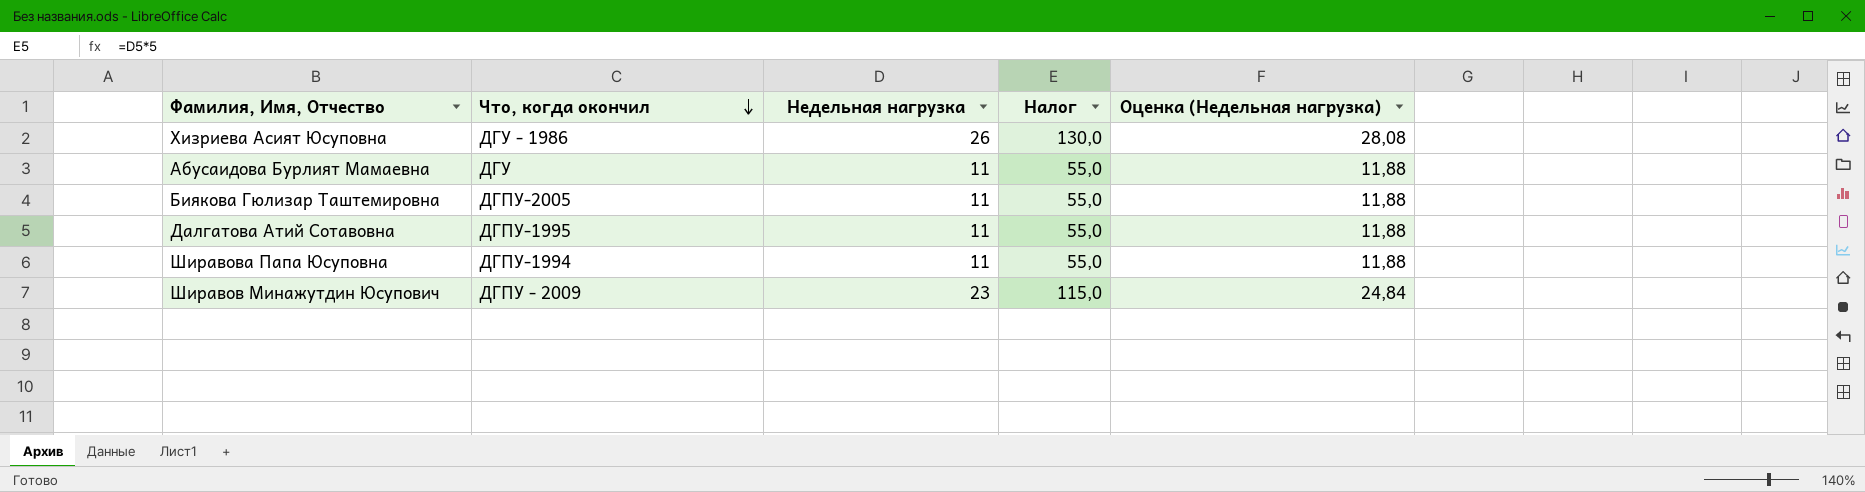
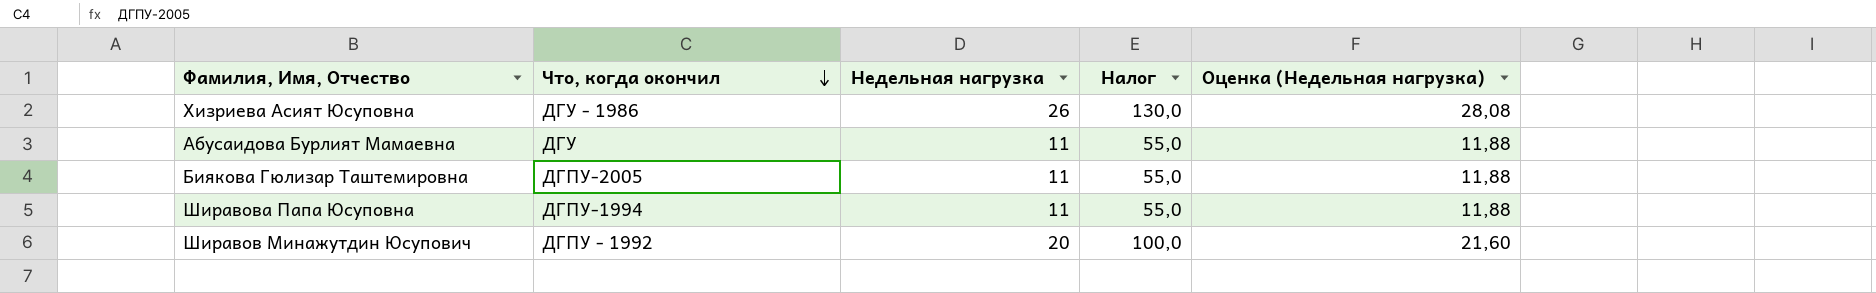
row Далгатова Атий Сотавовна: ДГПУ-1995 | 11 | 55,0 | 11,88 -> none
Ширавов Минажутдин Юсупович | Что, когда окончил: ДГПУ - 2009 -> ДГПУ - 1992
Ширавов Минажутдин Юсупович | Недельная нагрузка: 23 -> 20
Ширавов Минажутдин Юсупович | Налог: 115,0 -> 100,0
Ширавов Минажутдин Юсупович | Оценка (Недельная нагрузка): 24,84 -> 21,60

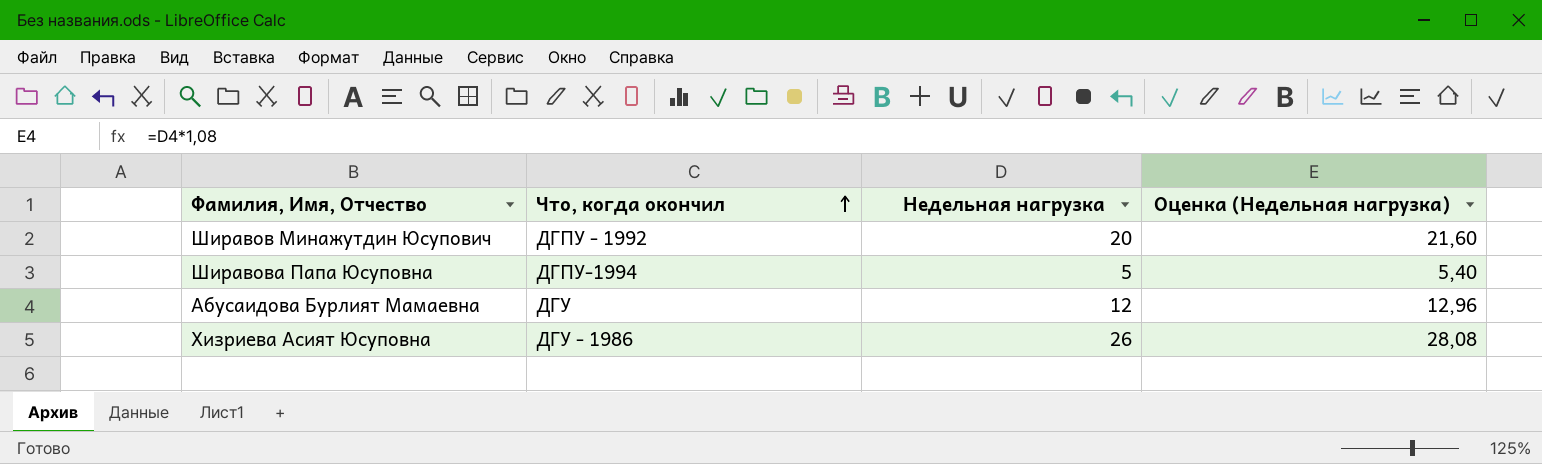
row order: Что, когда окончил descending -> Что, когда окончил ascending
column Налог | formula: [Недельная нагрузка] * 5 -> none
row Биякова Гюлизар Таштемировна: ДГПУ-2005 | 11 | 55,0 | 11,88 -> none
Ширавова Папа Юсуповна | Недельная нагрузка: 11 -> 5
Ширавова Папа Юсуповна | Оценка (Недельная нагрузка): 11,88 -> 5,40
Абусаидова Бурлият Мамаевна | Недельная нагрузка: 11 -> 12
Абусаидова Бурлият Мамаевна | Оценка (Недельная нагрузка): 11,88 -> 12,96

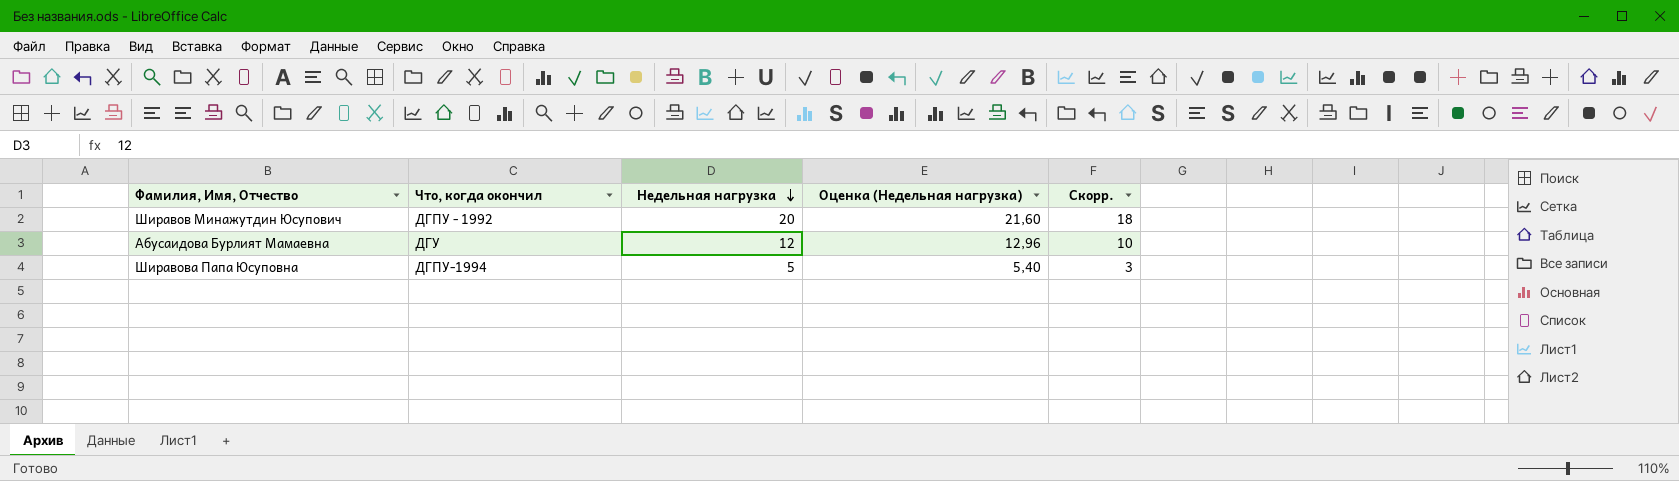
row order: Что, когда окончил ascending -> Недельная нагрузка descending
column Скорр. | formula: none -> [Недельная нагрузка] - 2
row Хизриева Асият Юсуповна: ДГУ - 1986 | 26 | 28,08 -> none

